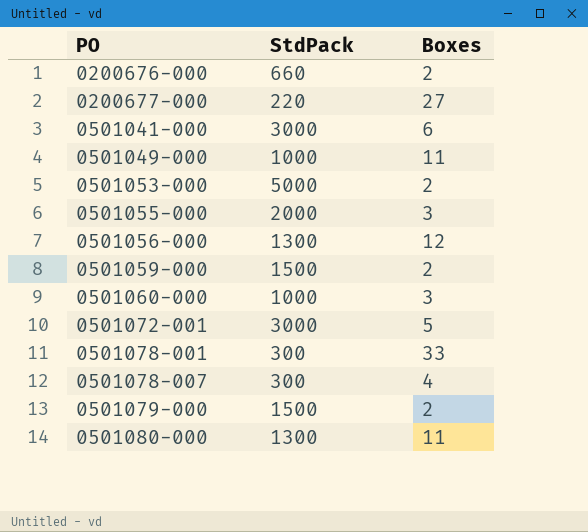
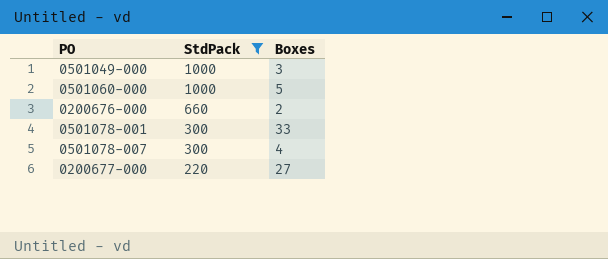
filter: none -> StdPack <= 1000
row order: PO ascending -> StdPack descending
0501049-000 | Boxes: 11 -> 3
0501060-000 | Boxes: 3 -> 5

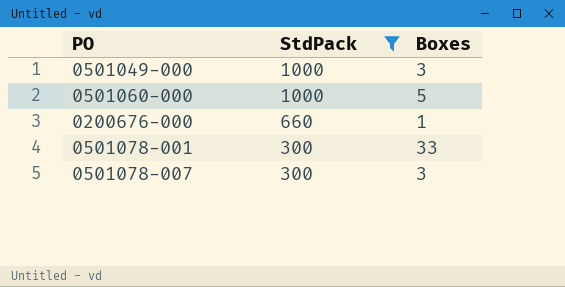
row 0200677-000: 220 | 27 -> none
0200676-000 | Boxes: 2 -> 1
0501078-007 | Boxes: 4 -> 3

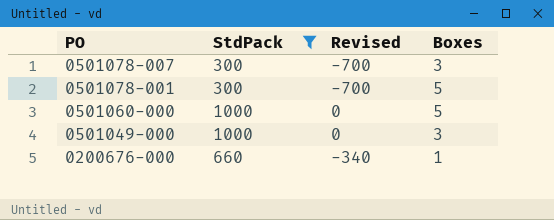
row order: StdPack descending -> PO descending
column Revised | formula: none -> [StdPack] - 1000
0501078-001 | Boxes: 33 -> 5

